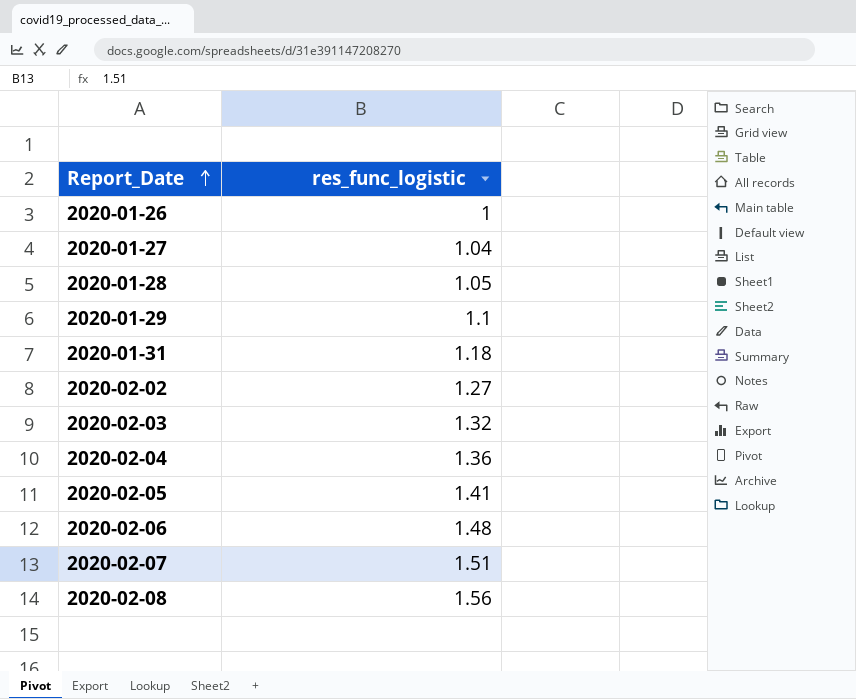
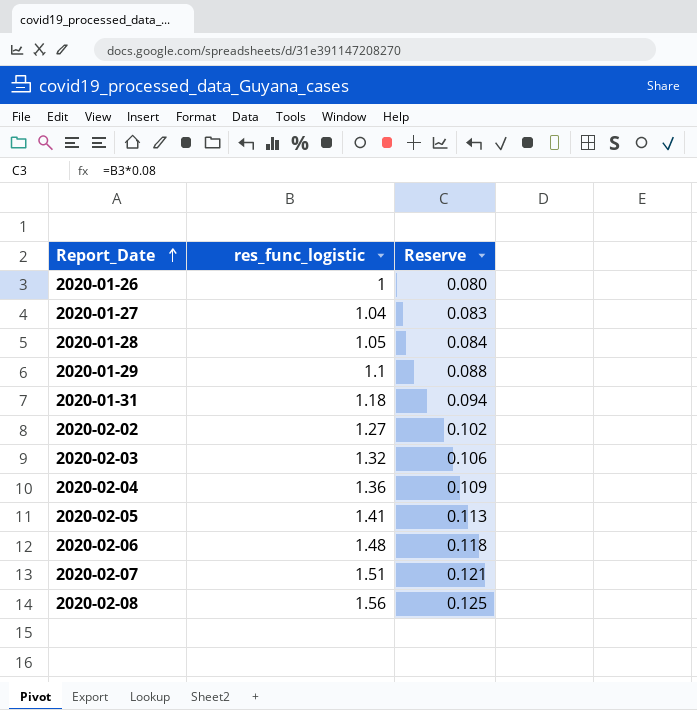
column Reserve | formula: none -> [res_func_logistic] * 0.08

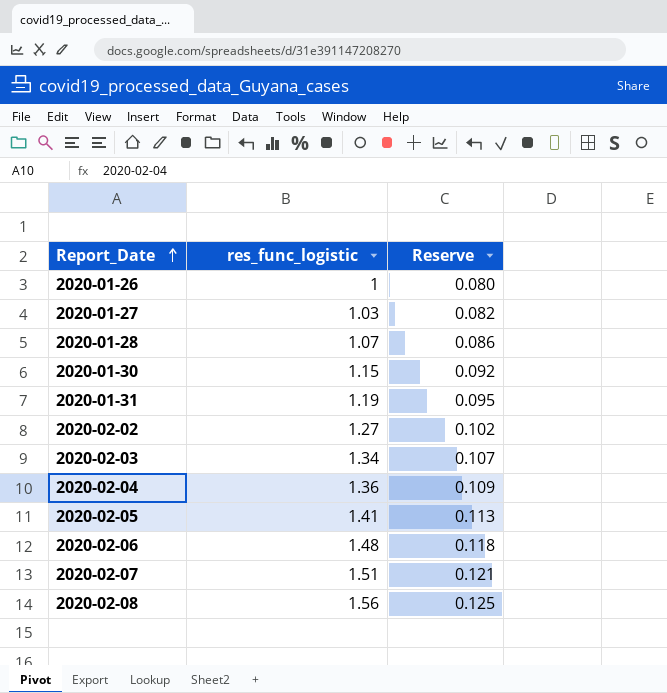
row 2020-01-29: 1.1 | 0.088 -> none
2020-01-27 | res_func_logistic: 1.04 -> 1.03
2020-01-27 | Reserve: 0.083 -> 0.082
2020-01-28 | res_func_logistic: 1.05 -> 1.07
2020-01-28 | Reserve: 0.084 -> 0.086
row 2020-01-30: none -> 1.15 | 0.092
2020-01-31 | res_func_logistic: 1.18 -> 1.19
2020-01-31 | Reserve: 0.094 -> 0.095
2020-02-03 | res_func_logistic: 1.32 -> 1.34
2020-02-03 | Reserve: 0.106 -> 0.107

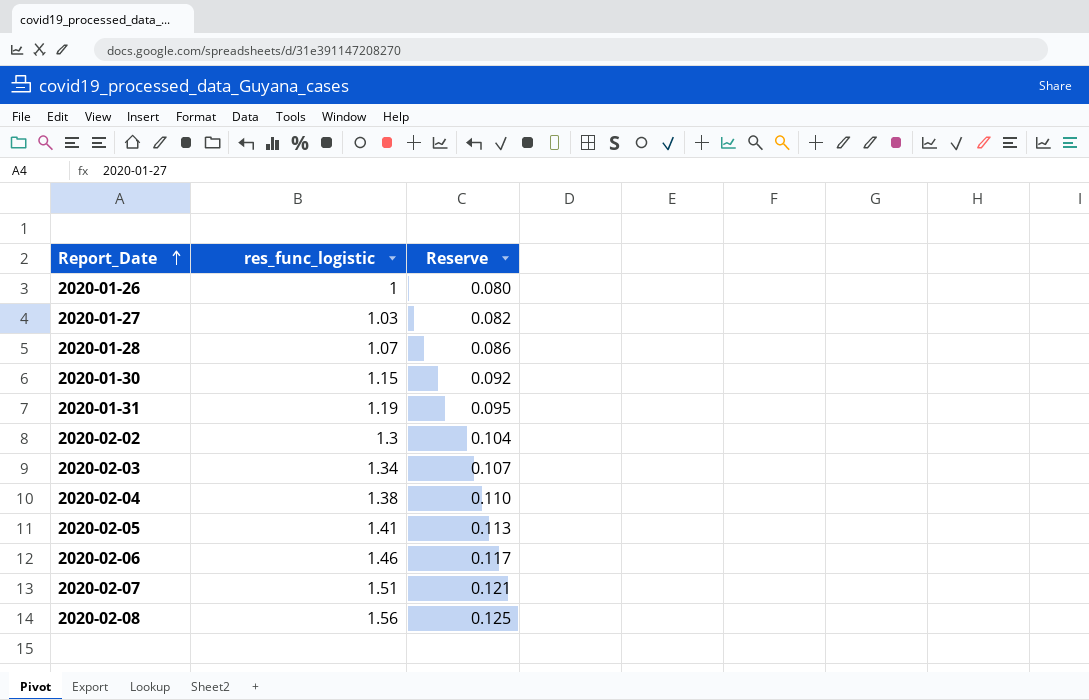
2020-02-02 | res_func_logistic: 1.27 -> 1.3
2020-02-02 | Reserve: 0.102 -> 0.104
2020-02-04 | res_func_logistic: 1.36 -> 1.38
2020-02-04 | Reserve: 0.109 -> 0.110
2020-02-06 | res_func_logistic: 1.48 -> 1.46
2020-02-06 | Reserve: 0.118 -> 0.117

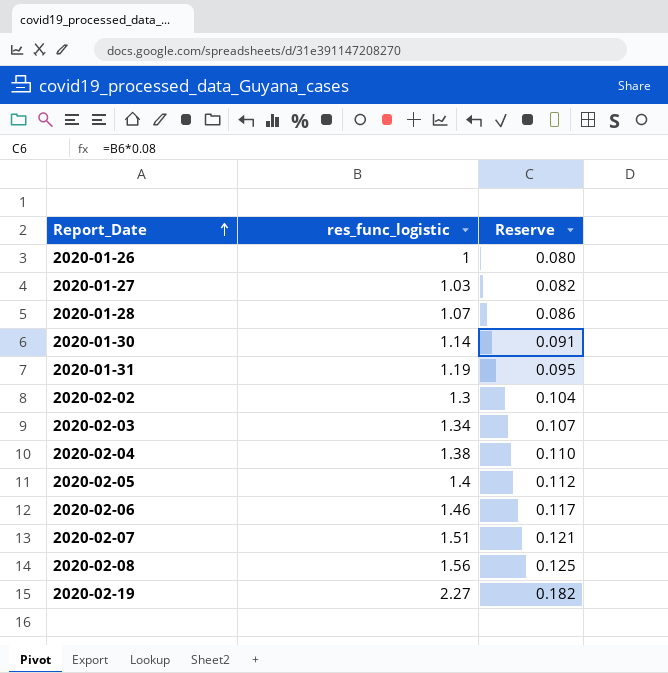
2020-01-30 | res_func_logistic: 1.15 -> 1.14
2020-01-30 | Reserve: 0.092 -> 0.091
2020-02-05 | res_func_logistic: 1.41 -> 1.4
2020-02-05 | Reserve: 0.113 -> 0.112
row 2020-02-19: none -> 2.27 | 0.182

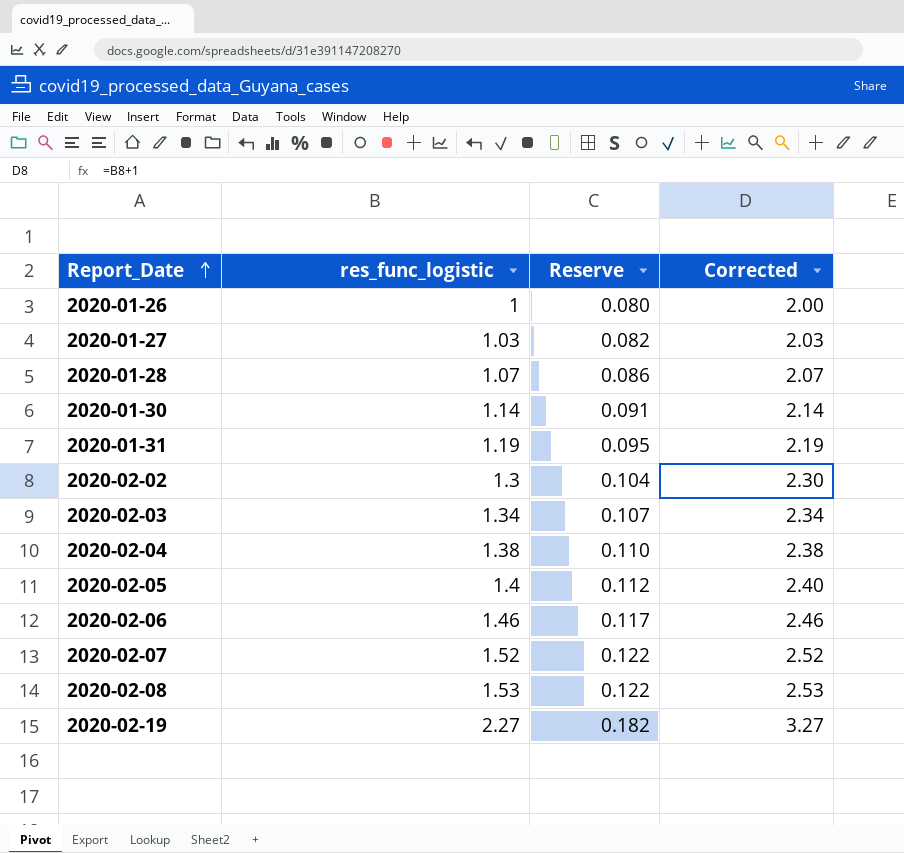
column Corrected | formula: none -> [res_func_logistic] + 1
2020-02-07 | res_func_logistic: 1.51 -> 1.52
2020-02-07 | Reserve: 0.121 -> 0.122
2020-02-08 | res_func_logistic: 1.56 -> 1.53
2020-02-08 | Reserve: 0.125 -> 0.122

